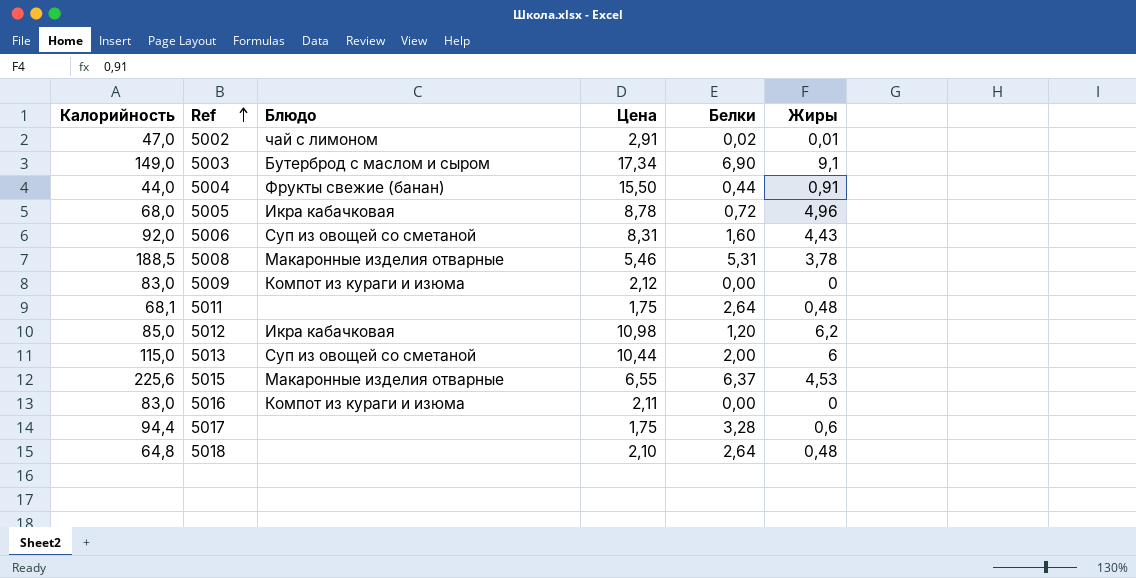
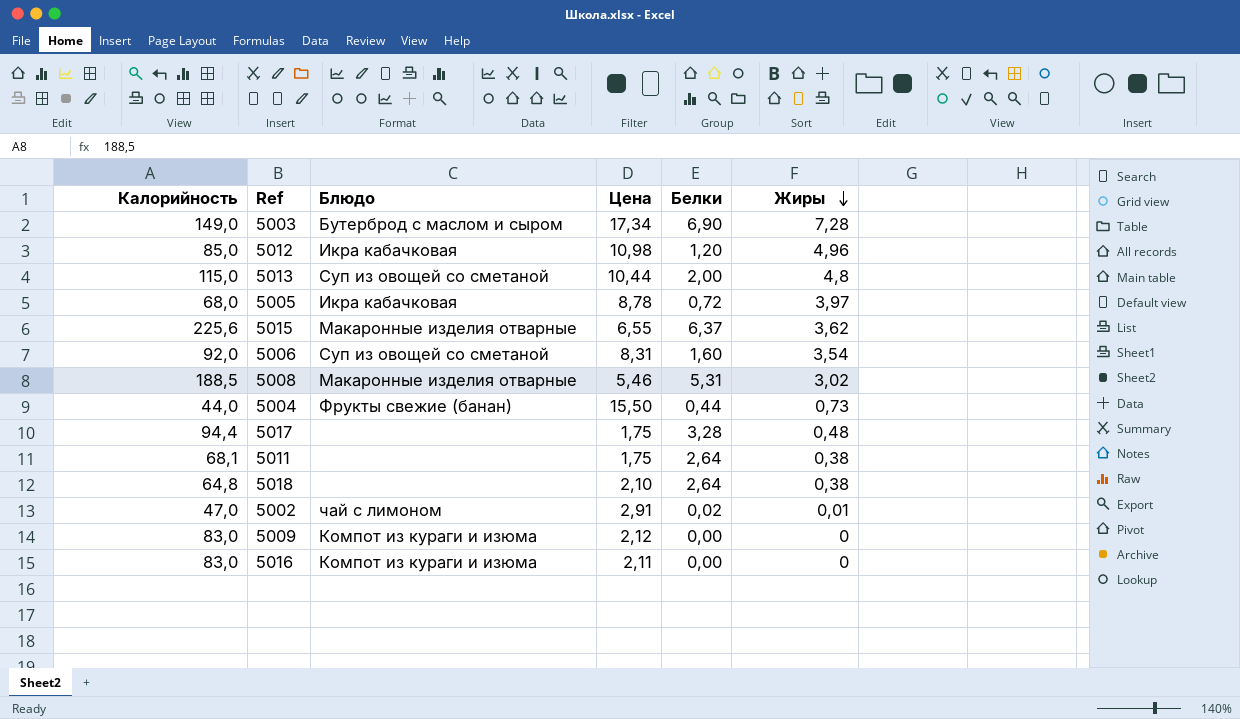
row order: Ref ascending -> Жиры descending
5003 | Жиры: 9,1 -> 7,28
5012 | Жиры: 6,2 -> 4,96
5013 | Жиры: 6 -> 4,8
5005 | Жиры: 4,96 -> 3,97
5015 | Жиры: 4,53 -> 3,62
5006 | Жиры: 4,43 -> 3,54
5008 | Жиры: 3,78 -> 3,02
5004 | Жиры: 0,91 -> 0,73
5017 | Жиры: 0,6 -> 0,48
5011 | Жиры: 0,48 -> 0,38
5018 | Жиры: 0,48 -> 0,38

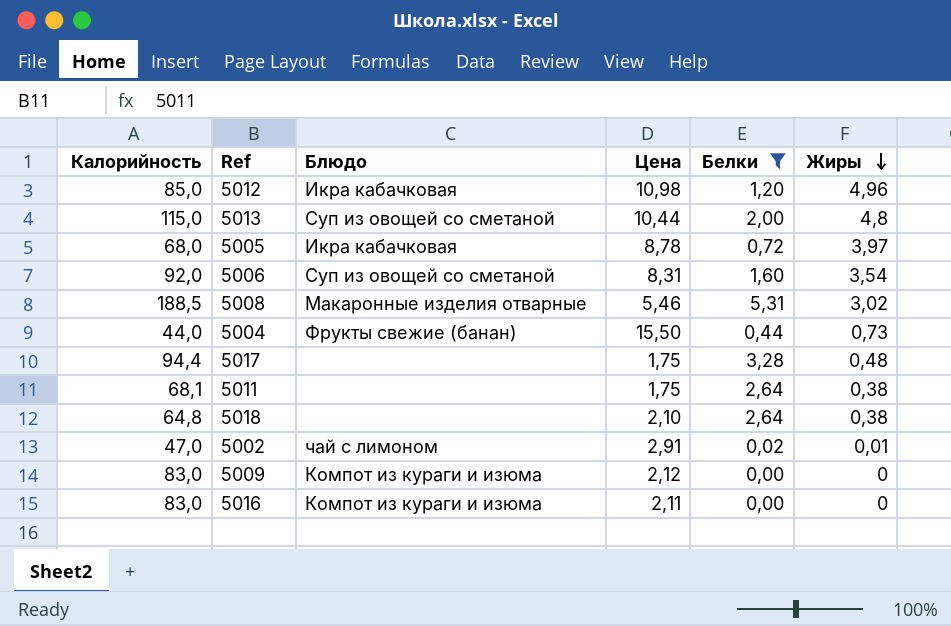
filter: none -> Белки <= 5,31

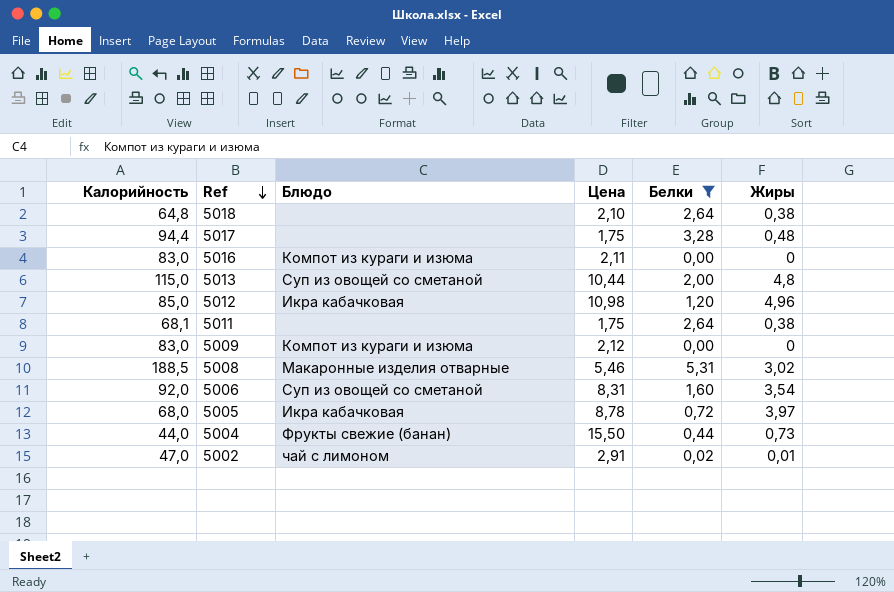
row order: Жиры descending -> Ref descending

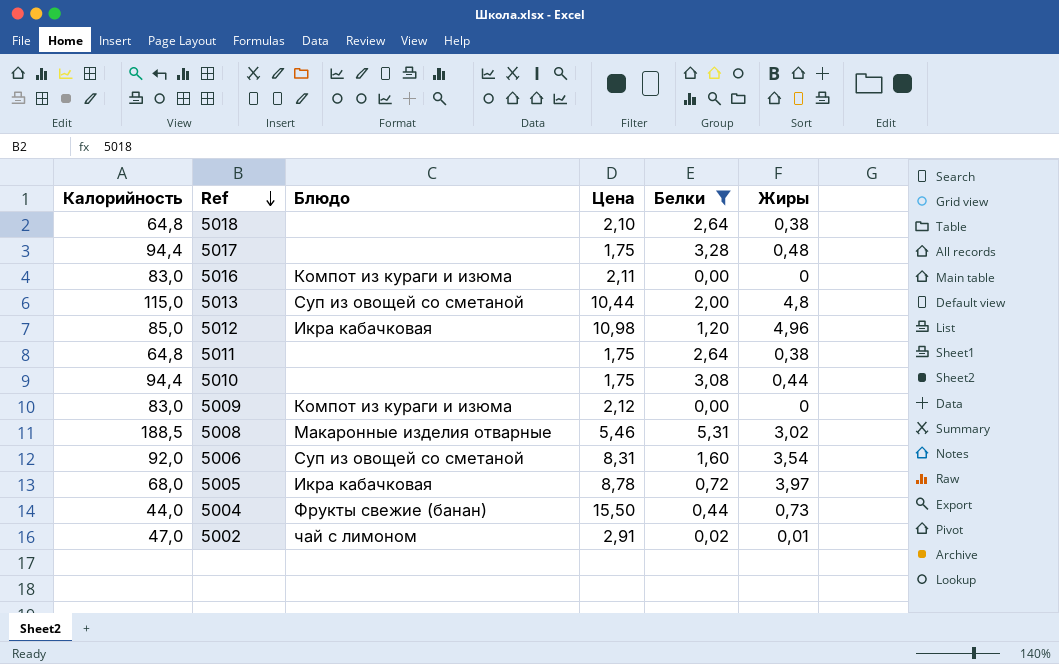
5011 | Калорийность: 68,1 -> 64,8
row 5010: none -> 94,4 | none | 1,75 | 3,08 | 0,44

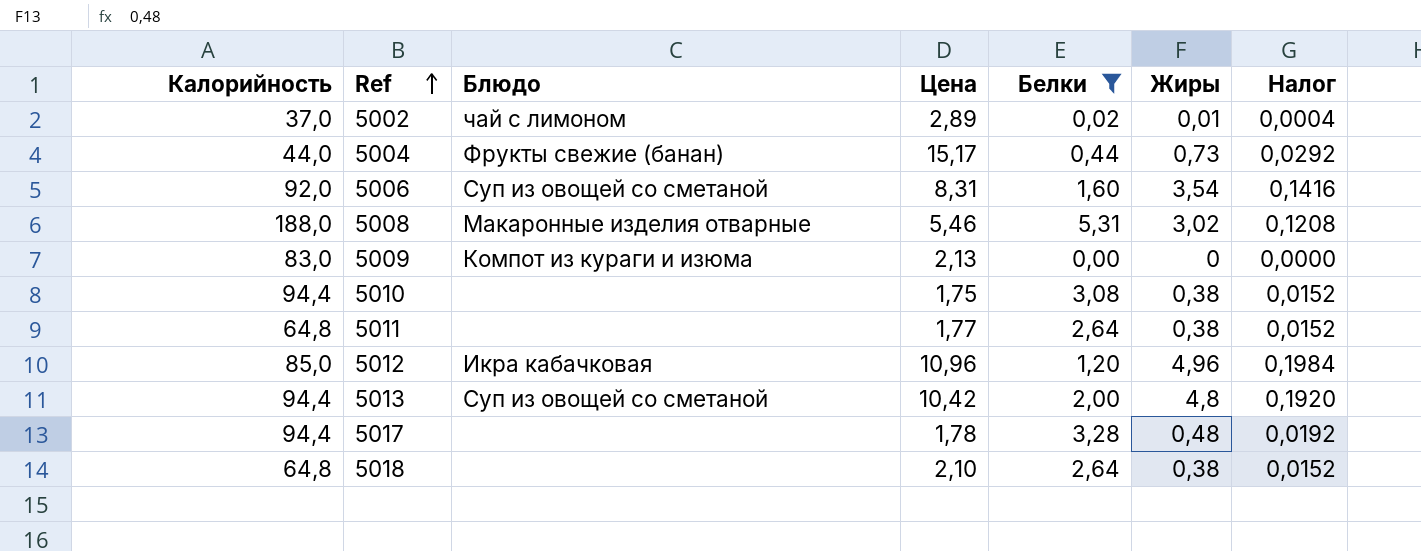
row order: Ref descending -> Ref ascending
column Налог | formula: none -> [Жиры] * 0,04
row 5016: 83,0 | Компот из кураги и изюма | 2,11 | 0,00 | 0 -> none
row 5005: 68,0 | Икра кабачковая | 8,78 | 0,72 | 3,97 -> none
5002 | Калорийность: 47,0 -> 37,0
5002 | Цена: 2,91 -> 2,89
5004 | Цена: 15,50 -> 15,17
5008 | Калорийность: 188,5 -> 188,0
5009 | Цена: 2,12 -> 2,13
5010 | Жиры: 0,44 -> 0,38
5011 | Цена: 1,75 -> 1,77
5012 | Цена: 10,98 -> 10,96
5013 | Калорийность: 115,0 -> 94,4
5013 | Цена: 10,44 -> 10,42
5017 | Цена: 1,75 -> 1,78

